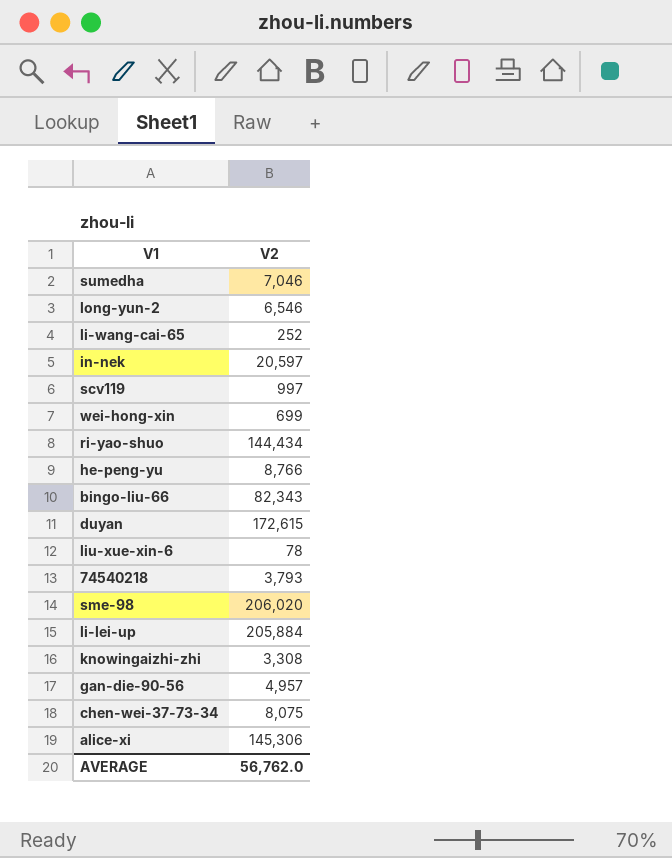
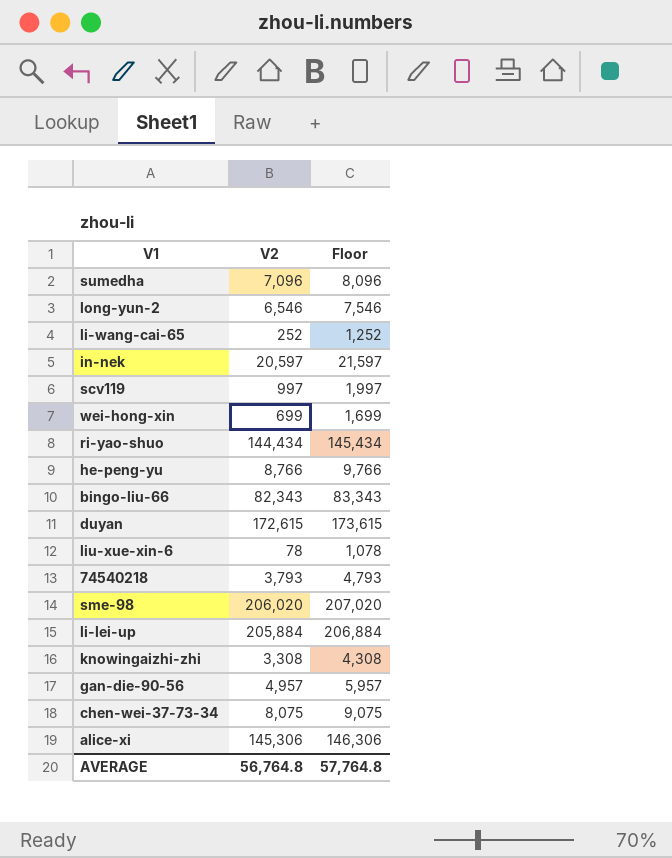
column Floor | formula: none -> [V2] + 1000
sumedha | V2: 7,046 -> 7,096
AVERAGE | V2: 56,762.0 -> 56,764.8

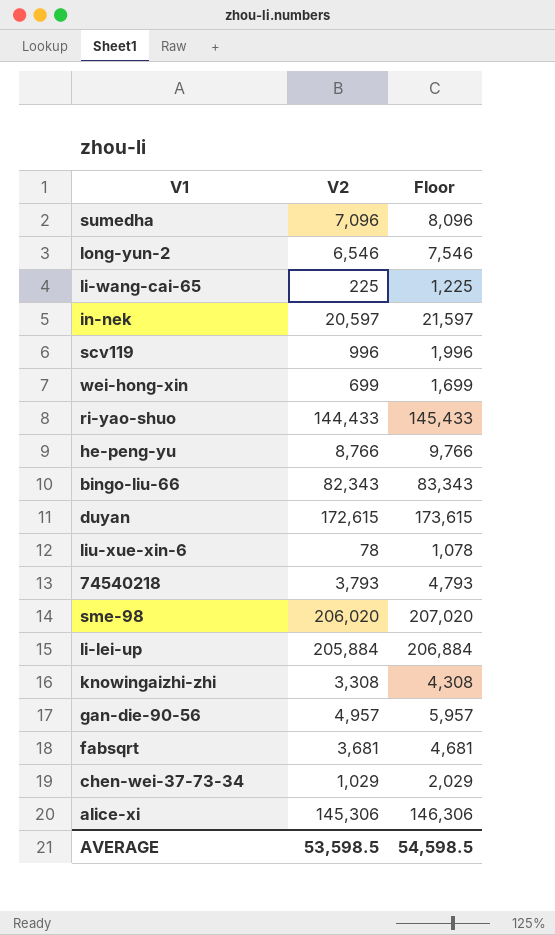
li-wang-cai-65 | V2: 252 -> 225
li-wang-cai-65 | Floor: 1,252 -> 1,225
scv119 | V2: 997 -> 996
scv119 | Floor: 1,997 -> 1,996
ri-yao-shuo | V2: 144,434 -> 144,433
ri-yao-shuo | Floor: 145,434 -> 145,433
row fabsqrt: none -> 3,681 | 4,681
chen-wei-37-73-34 | V2: 8,075 -> 1,029
chen-wei-37-73-34 | Floor: 9,075 -> 2,029
AVERAGE | V2: 56,764.8 -> 53,598.5
AVERAGE | Floor: 57,764.8 -> 54,598.5

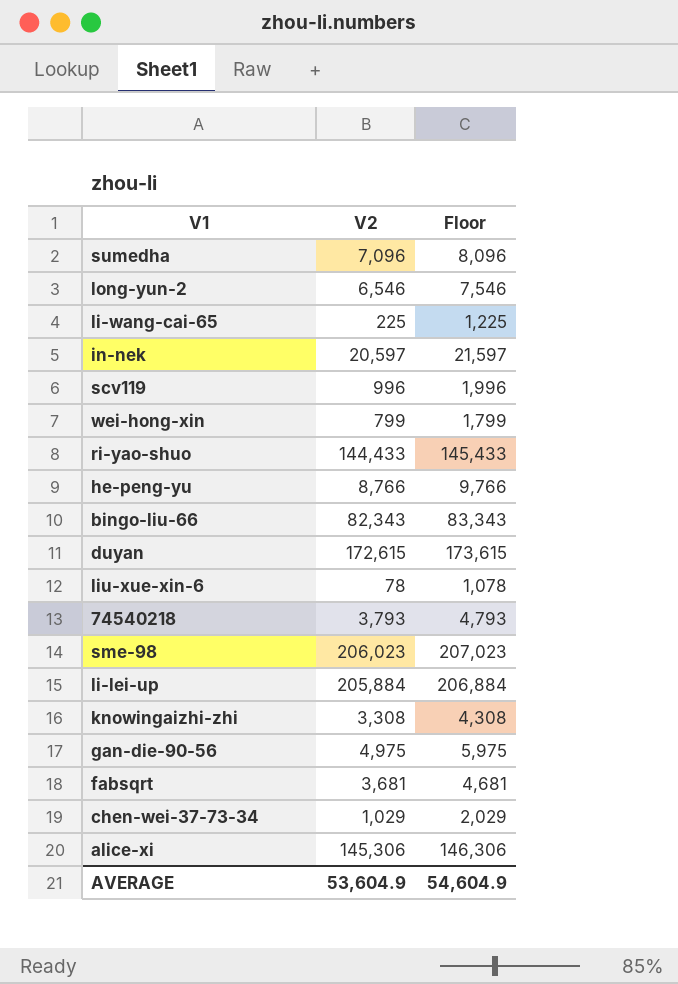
wei-hong-xin | V2: 699 -> 799
wei-hong-xin | Floor: 1,699 -> 1,799
sme-98 | V2: 206,020 -> 206,023
sme-98 | Floor: 207,020 -> 207,023
gan-die-90-56 | V2: 4,957 -> 4,975
gan-die-90-56 | Floor: 5,957 -> 5,975
AVERAGE | V2: 53,598.5 -> 53,604.9
AVERAGE | Floor: 54,598.5 -> 54,604.9

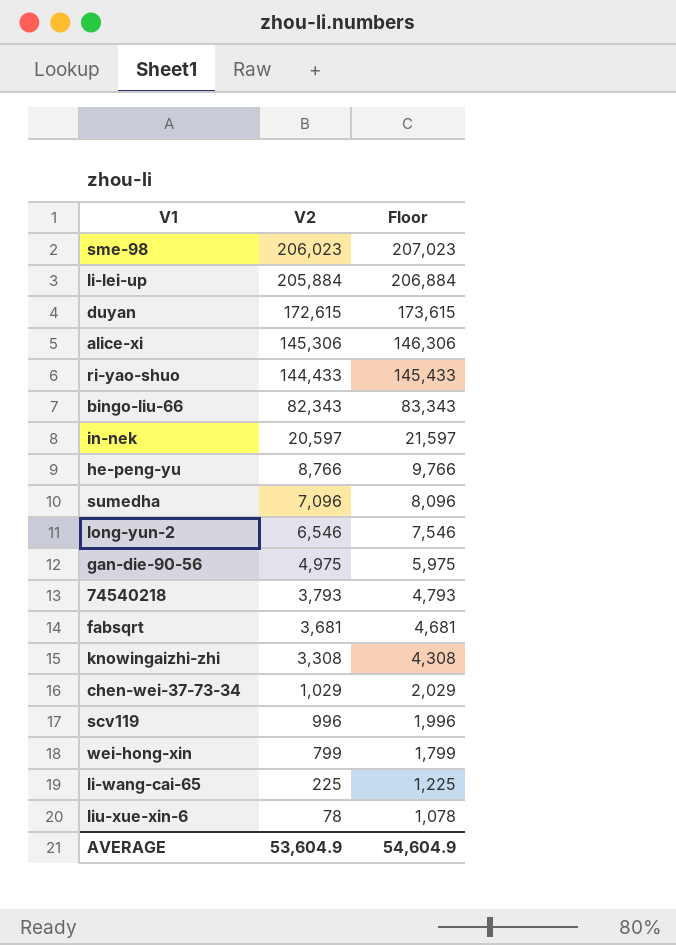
row order: none -> V2 descending

